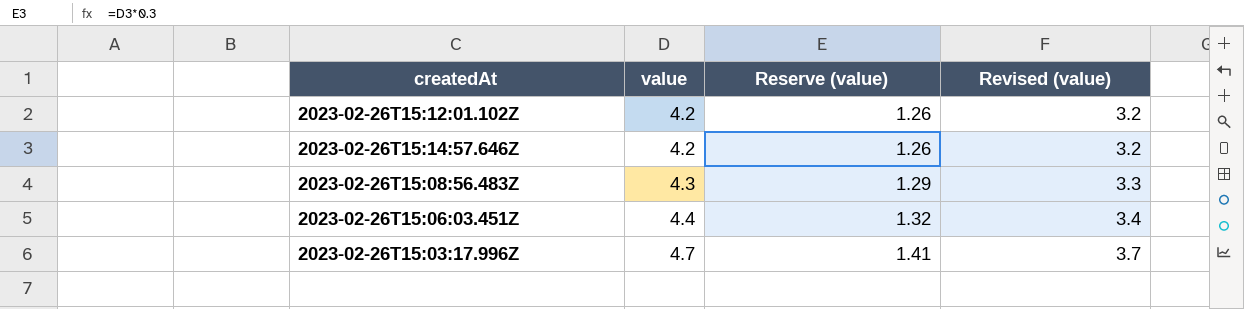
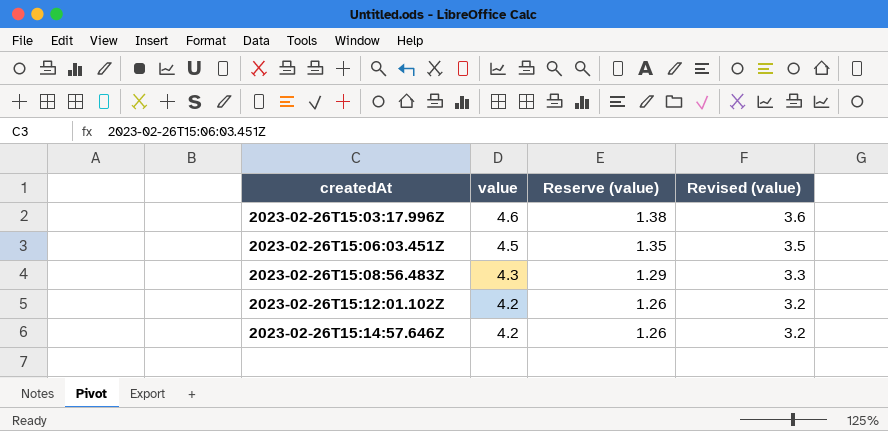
row order: value ascending -> createdAt ascending
2023-02-26T15:03:17.996Z | value: 4.7 -> 4.6
2023-02-26T15:03:17.996Z | Reserve (value): 1.41 -> 1.38
2023-02-26T15:03:17.996Z | Revised (value): 3.7 -> 3.6
2023-02-26T15:06:03.451Z | value: 4.4 -> 4.5
2023-02-26T15:06:03.451Z | Reserve (value): 1.32 -> 1.35
2023-02-26T15:06:03.451Z | Revised (value): 3.4 -> 3.5

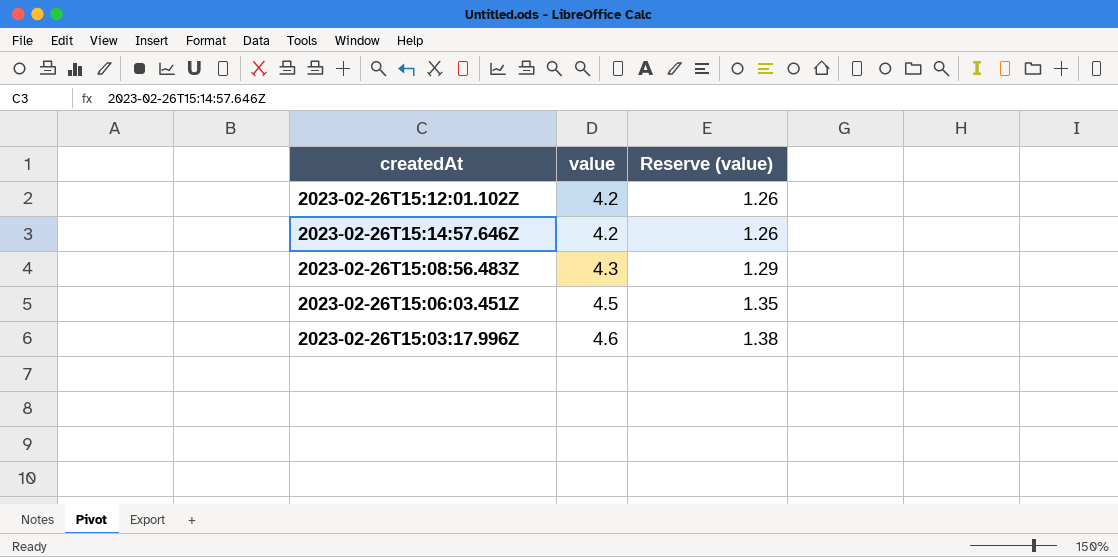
row order: createdAt ascending -> value ascending
column Revised (value) | formula: [value] - 1 -> none

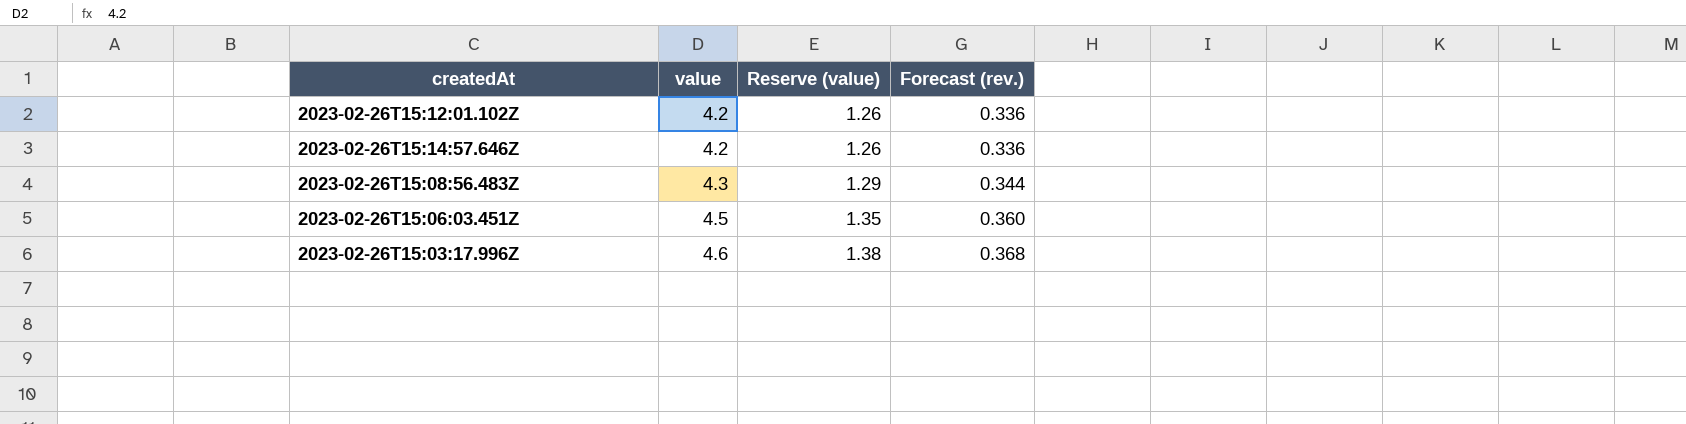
column Forecast (rev.) | formula: none -> [value] * 0.08

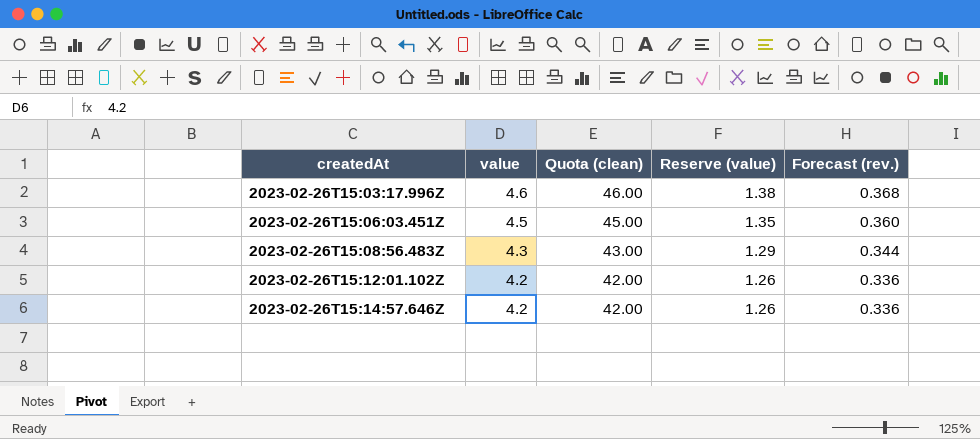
row order: value ascending -> createdAt ascending
column Quota (clean) | formula: none -> [value] * 10

